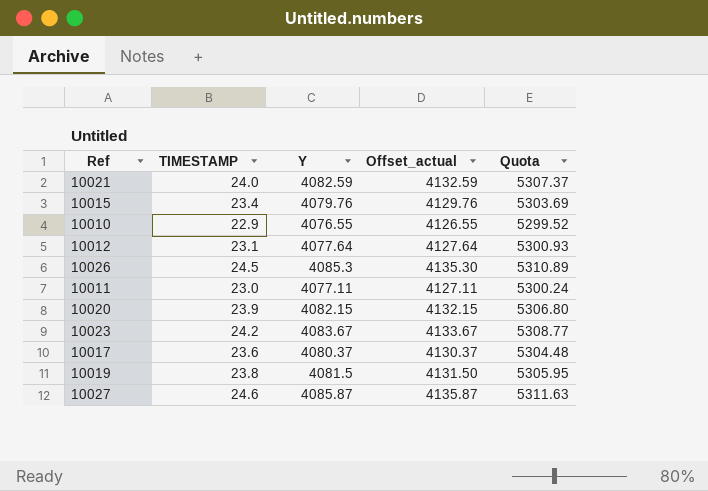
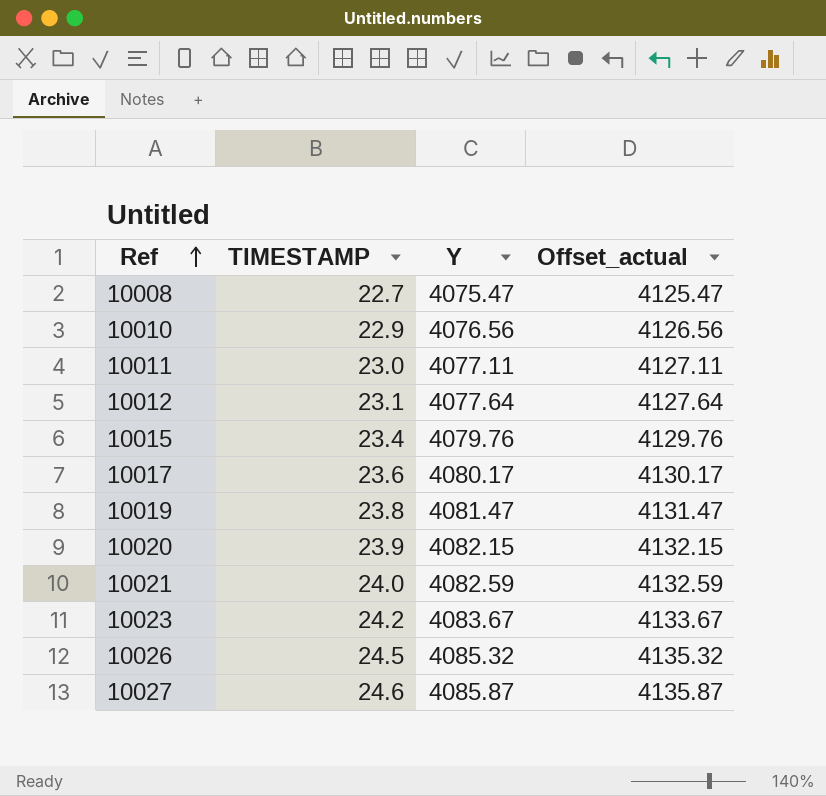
row order: none -> Ref ascending
column Quota | formula: [Y] * 1.3 -> none
row 10008: none -> 22.7 | 4075.47 | 4125.47
10010 | Y: 4076.55 -> 4076.56
10010 | Offset_actual: 4126.55 -> 4126.56
10017 | Y: 4080.37 -> 4080.17
10017 | Offset_actual: 4130.37 -> 4130.17
10019 | Y: 4081.5 -> 4081.47
10019 | Offset_actual: 4131.50 -> 4131.47
10026 | Y: 4085.3 -> 4085.32
10026 | Offset_actual: 4135.30 -> 4135.32

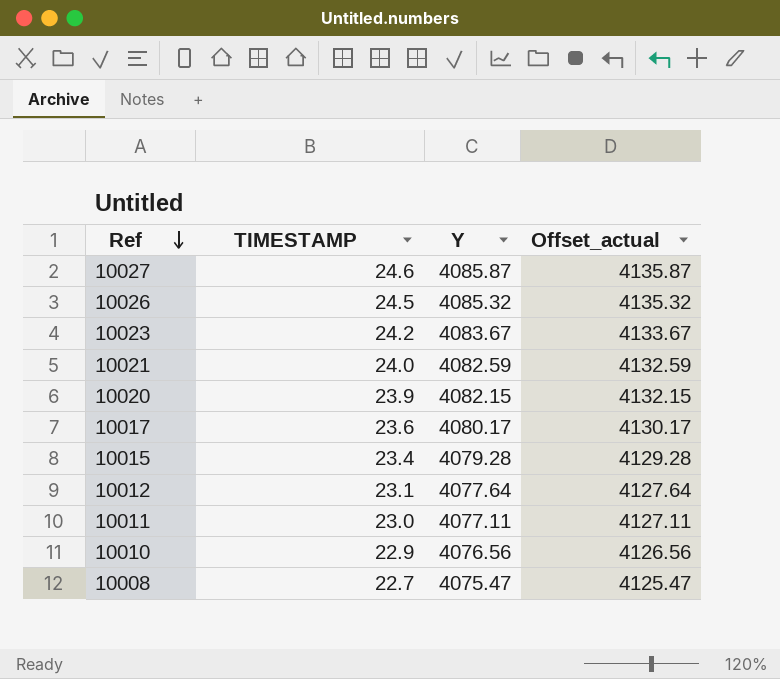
row order: Ref ascending -> Ref descending
row 10019: 23.8 | 4081.47 | 4131.47 -> none
10015 | Y: 4079.76 -> 4079.28
10015 | Offset_actual: 4129.76 -> 4129.28

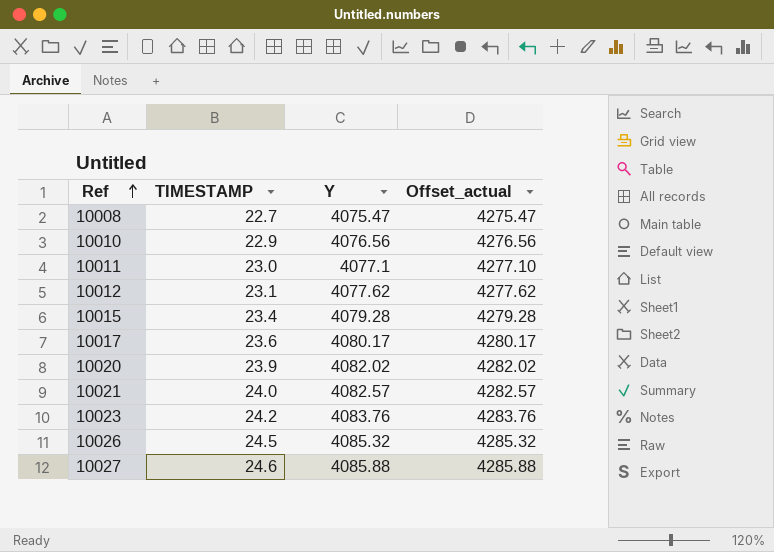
row order: Ref descending -> Ref ascending
column Offset_actual | formula: [Y] + 50 -> [Y] + 200
10011 | Y: 4077.11 -> 4077.1
10012 | Y: 4077.64 -> 4077.62
10020 | Y: 4082.15 -> 4082.02
10021 | Y: 4082.59 -> 4082.57
10023 | Y: 4083.67 -> 4083.76
10027 | Y: 4085.87 -> 4085.88

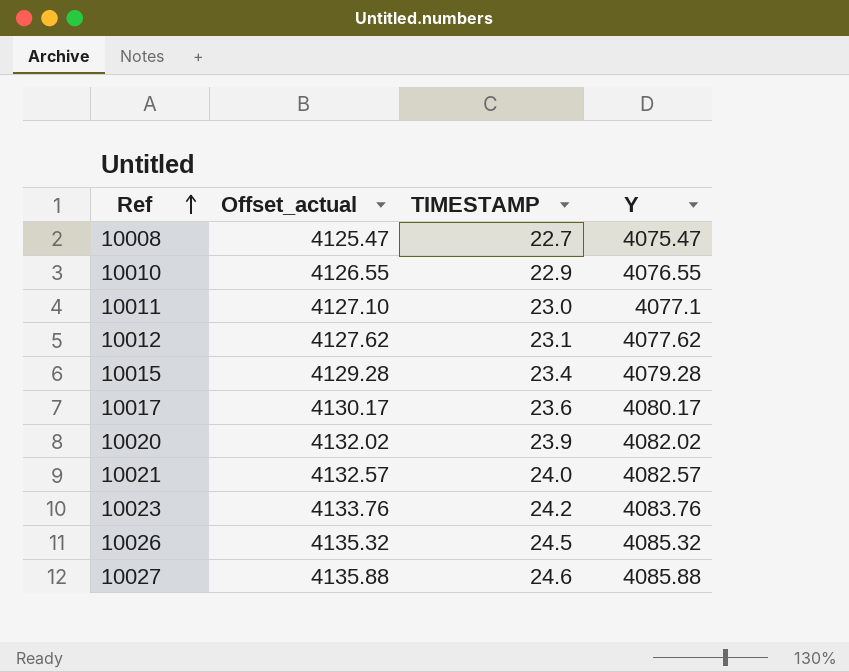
column Offset_actual | formula: [Y] + 200 -> [Y] + 50
column Offset_actual | position: 4 -> 2
10010 | Y: 4076.56 -> 4076.55

